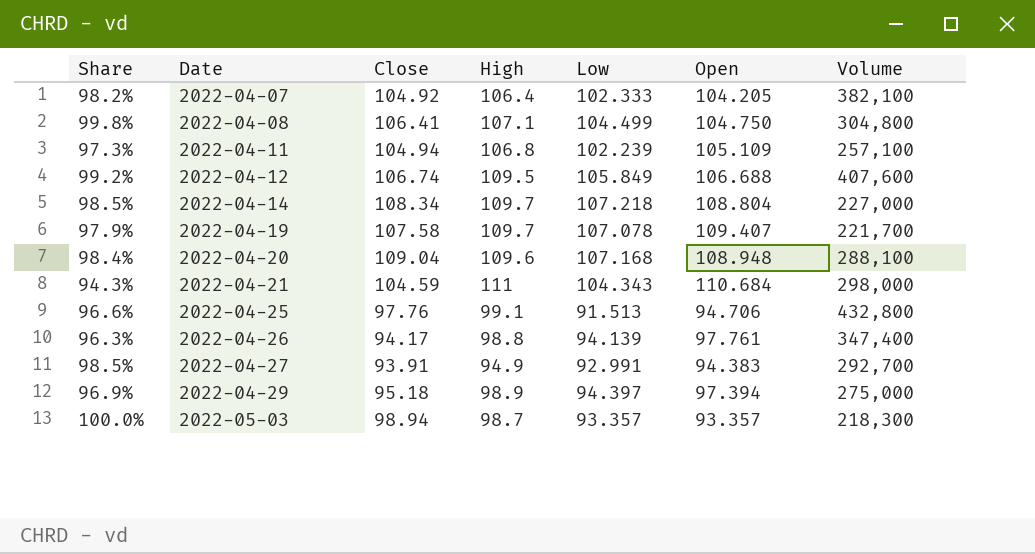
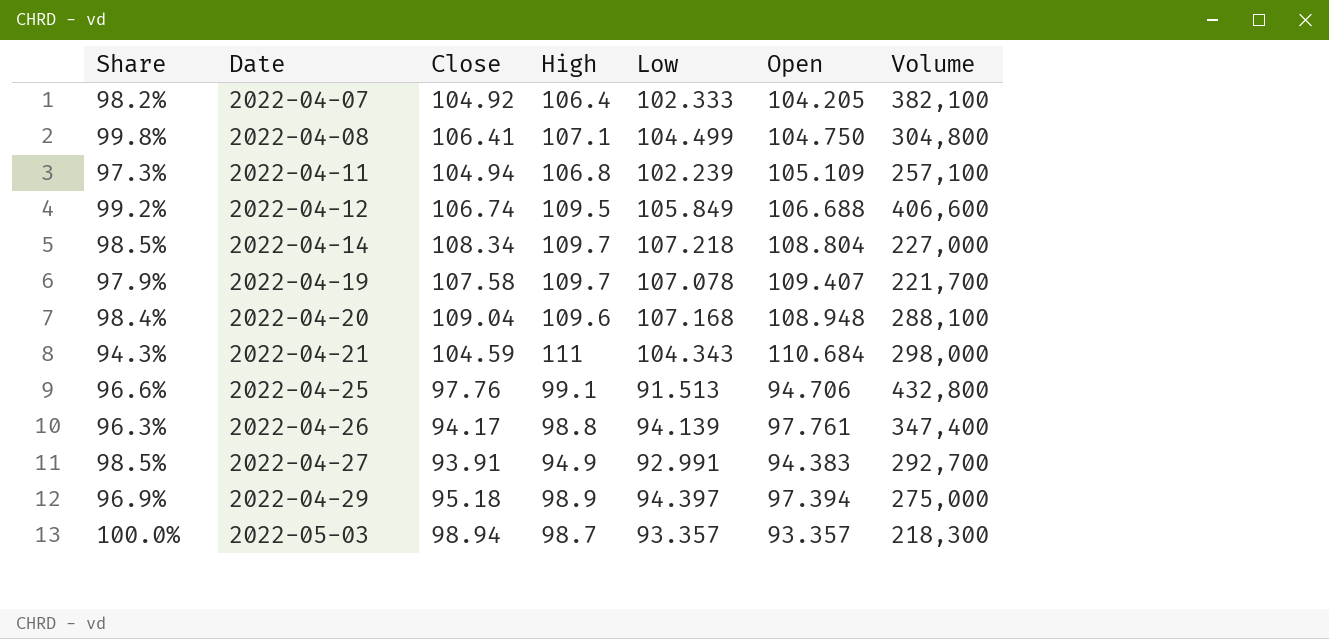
2022-04-12 | Volume: 407,600 -> 406,600

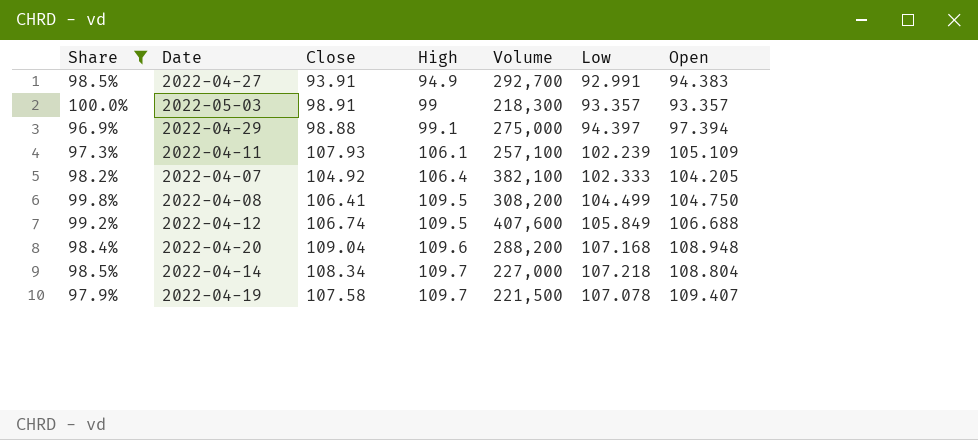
filter: none -> Share >= 96.9%
row order: Date ascending -> High ascending
column Volume | position: 7 -> 5
2022-05-03 | Close: 98.94 -> 98.91
2022-05-03 | High: 98.7 -> 99
2022-04-29 | Close: 95.18 -> 98.88
2022-04-29 | High: 98.9 -> 99.1
2022-04-11 | Close: 104.94 -> 107.93
2022-04-11 | High: 106.8 -> 106.1
2022-04-08 | High: 107.1 -> 109.5
2022-04-08 | Volume: 304,800 -> 308,200
2022-04-12 | Volume: 406,600 -> 407,600
2022-04-20 | Volume: 288,100 -> 288,200
2022-04-19 | Volume: 221,700 -> 221,500

